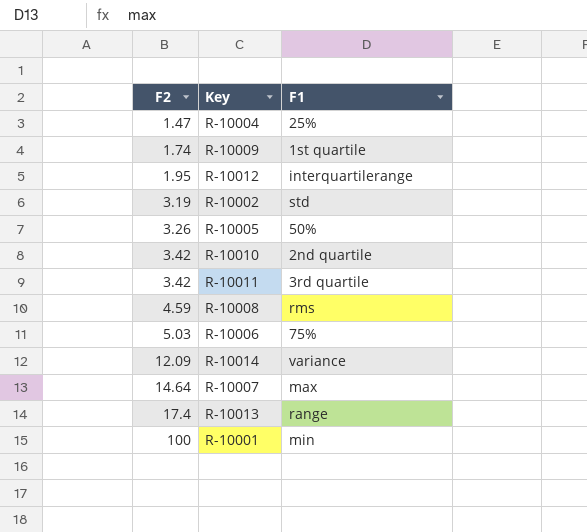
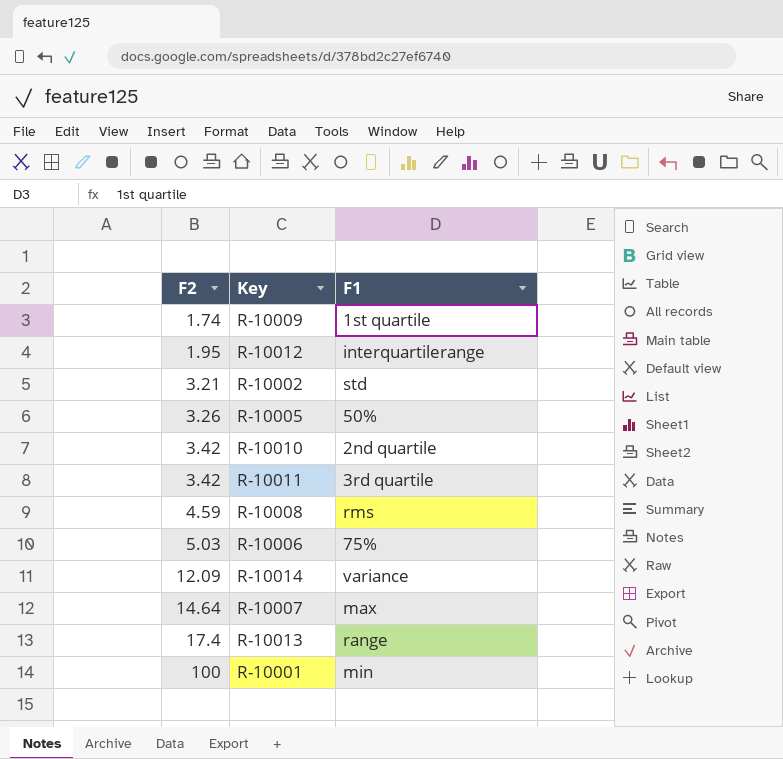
row R-10004: 1.47 | 25% -> none
R-10002 | F2: 3.19 -> 3.21

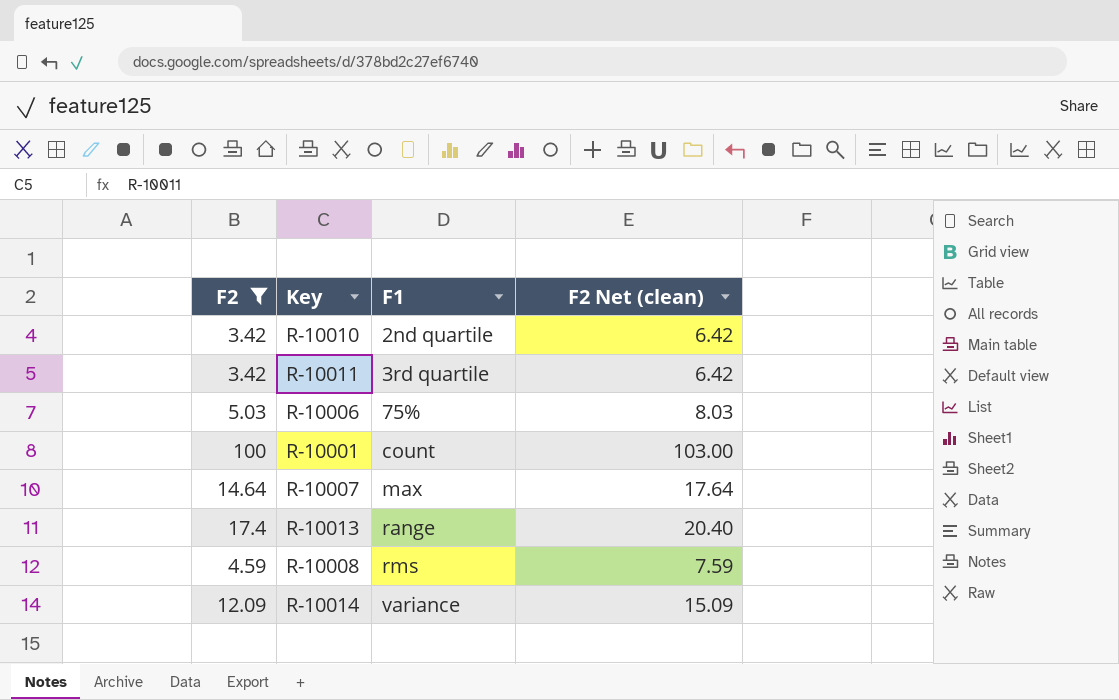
filter: none -> F2 >= 3.42
row order: F2 ascending -> F1 ascending
column F2 Net (clean) | formula: none -> [F2] + 3
R-10001 | F1: min -> count

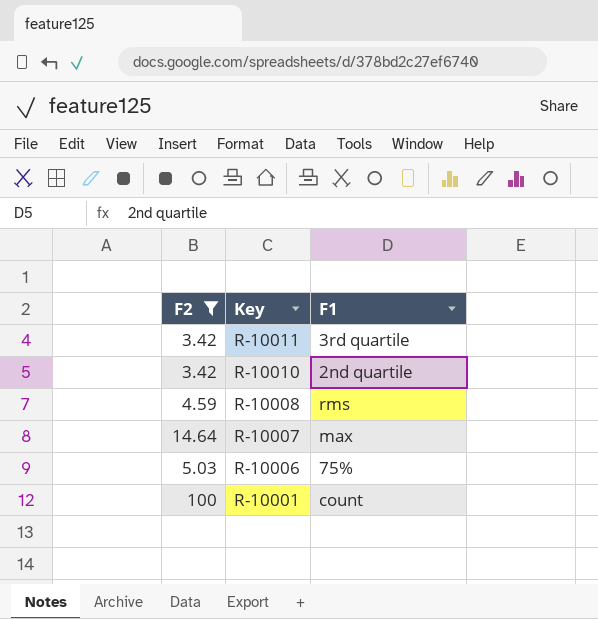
row order: F1 ascending -> Key descending
column F2 Net (clean) | formula: [F2] + 3 -> none
row R-10013: 17.4 | range | 20.40 -> none
row R-10014: 12.09 | variance | 15.09 -> none

